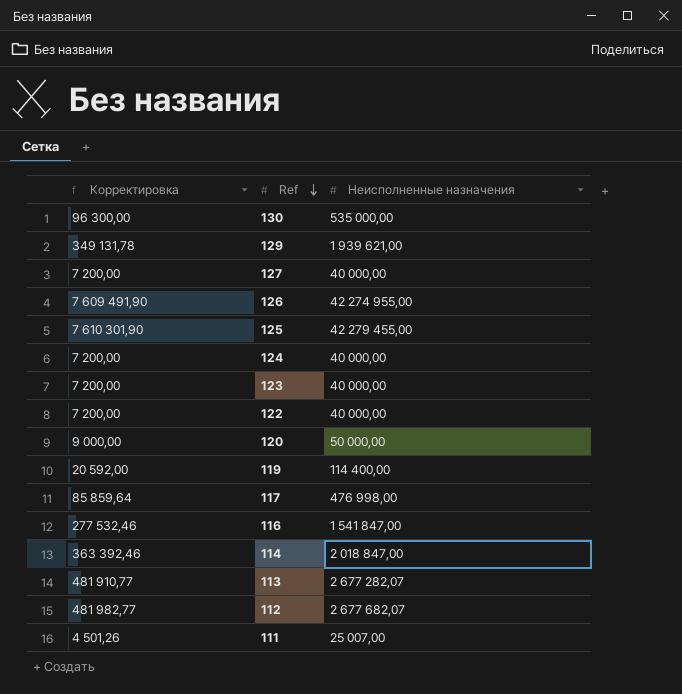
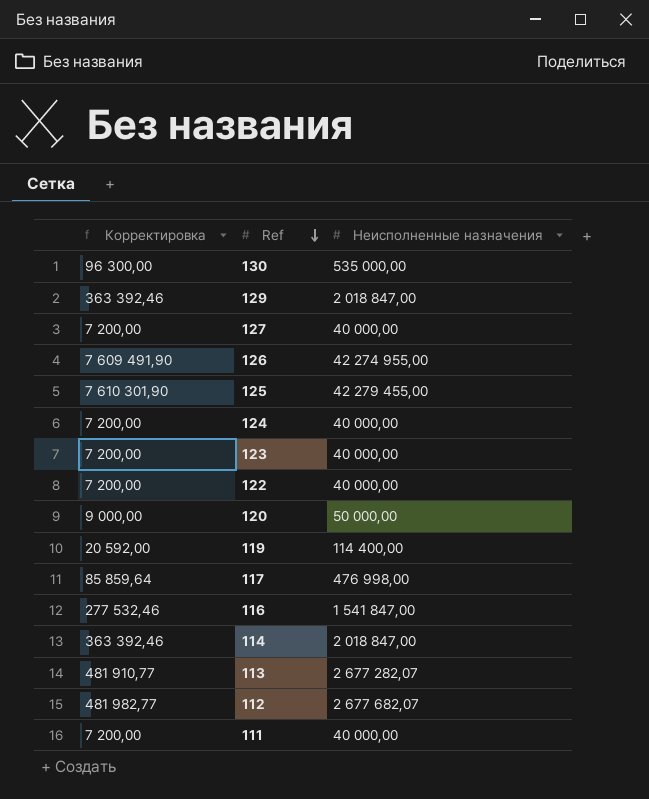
129 | Корректировка: 349 131,78 -> 363 392,46
129 | Неисполненные назначения: 1 939 621,00 -> 2 018 847,00
111 | Корректировка: 4 501,26 -> 7 200,00
111 | Неисполненные назначения: 25 007,00 -> 40 000,00

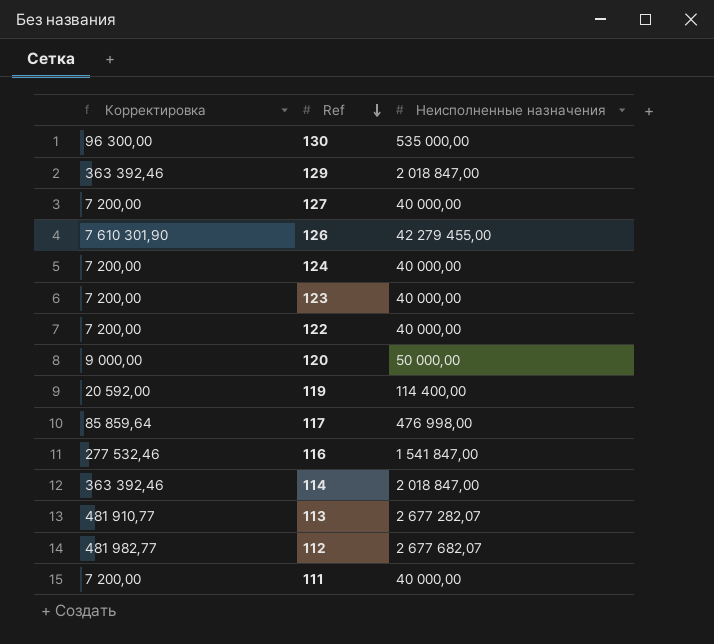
row 125: 7 610 301,90 | 42 279 455,00 -> none
126 | Корректировка: 7 609 491,90 -> 7 610 301,90
126 | Неисполненные назначения: 42 274 955,00 -> 42 279 455,00

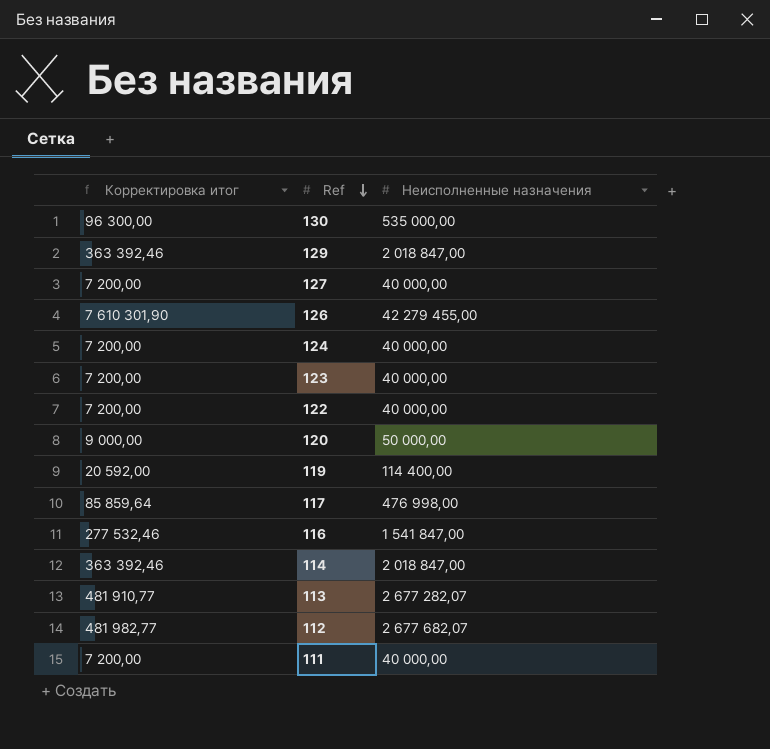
column name: Корректировка -> Корректировка итог

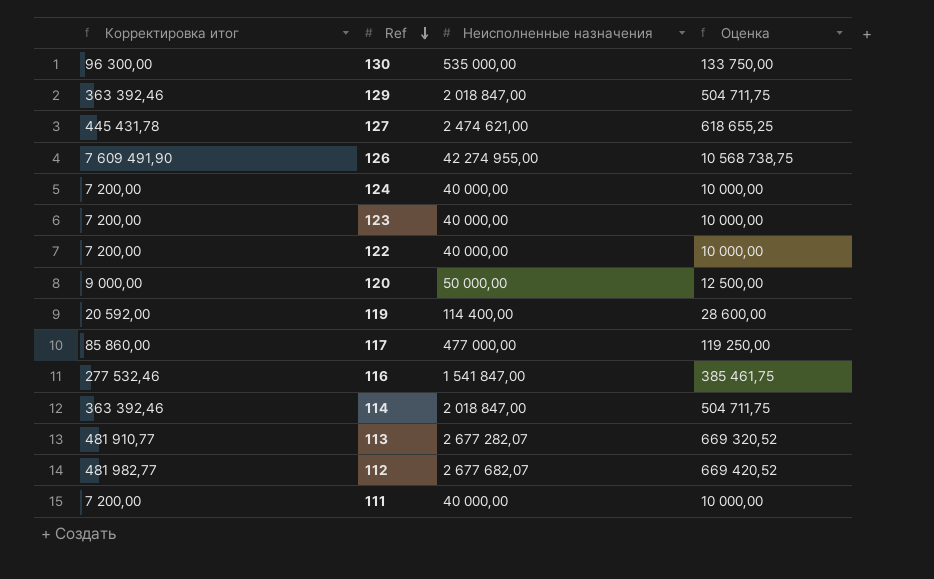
column Оценка | formula: none -> [Неисполненные назначения] * 0,25
127 | Корректировка итог: 7 200,00 -> 445 431,78
127 | Неисполненные назначения: 40 000,00 -> 2 474 621,00
126 | Корректировка итог: 7 610 301,90 -> 7 609 491,90
126 | Неисполненные назначения: 42 279 455,00 -> 42 274 955,00
117 | Корректировка итог: 85 859,64 -> 85 860,00
117 | Неисполненные назначения: 476 998,00 -> 477 000,00

